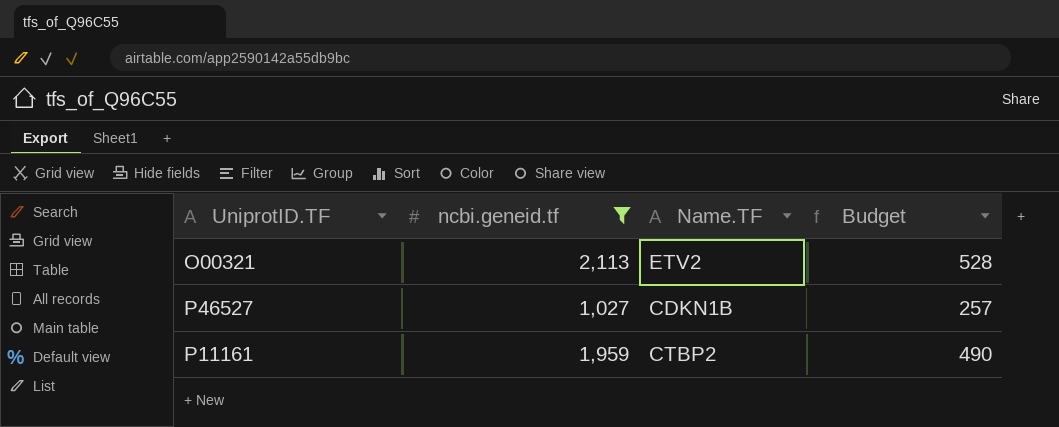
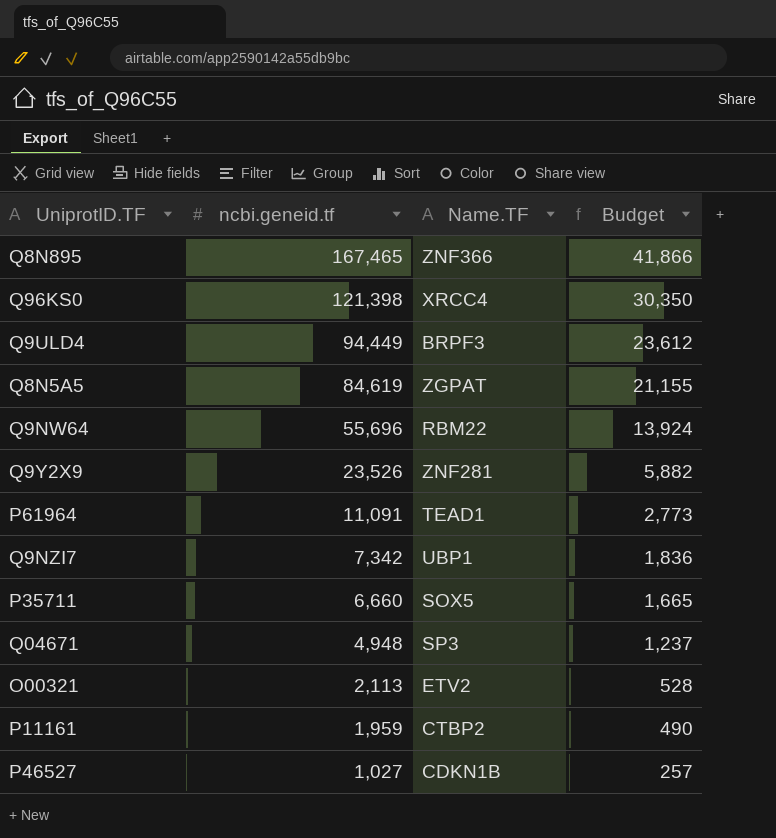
filter: ncbi.geneid.tf <= 2,113 -> none
row order: none -> ncbi.geneid.tf descending

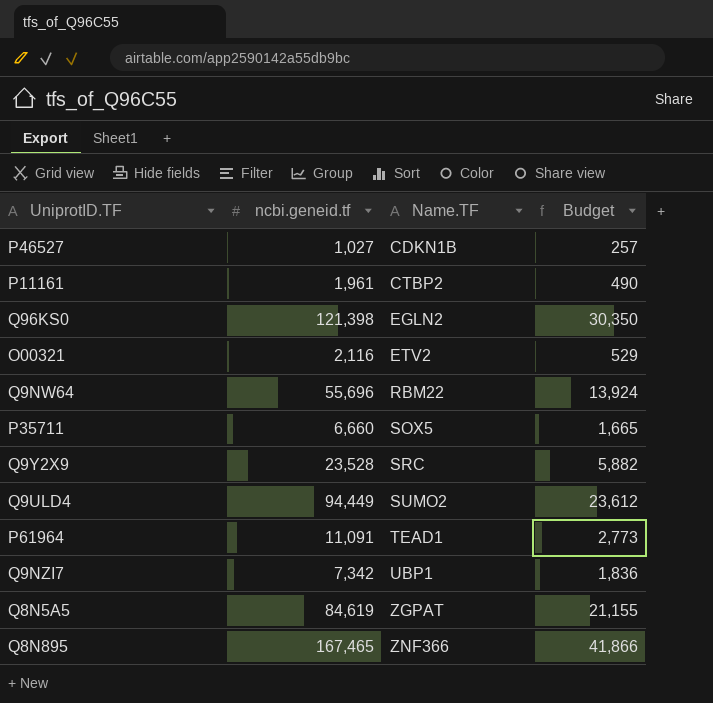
row order: ncbi.geneid.tf descending -> Name.TF ascending
row Q04671: 4,948 | SP3 | 1,237 -> none
P11161 | ncbi.geneid.tf: 1,959 -> 1,961
Q96KS0 | Name.TF: XRCC4 -> EGLN2
O00321 | ncbi.geneid.tf: 2,113 -> 2,116
O00321 | Budget: 528 -> 529
Q9Y2X9 | ncbi.geneid.tf: 23,526 -> 23,528
Q9Y2X9 | Name.TF: ZNF281 -> SRC
Q9ULD4 | Name.TF: BRPF3 -> SUMO2

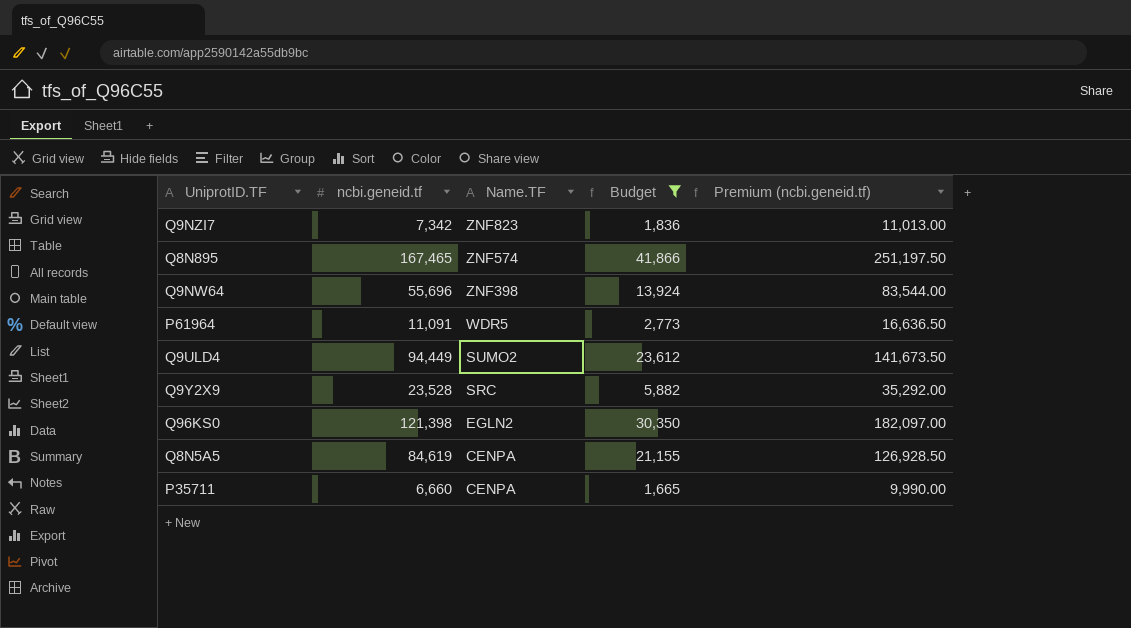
filter: none -> Budget >= 1,665
row order: Name.TF ascending -> Name.TF descending
column Premium (ncbi.geneid.tf) | formula: none -> [ncbi.geneid.tf] * 1.5
Q9NZI7 | Name.TF: UBP1 -> ZNF823
Q8N895 | Name.TF: ZNF366 -> ZNF574
Q9NW64 | Name.TF: RBM22 -> ZNF398
P61964 | Name.TF: TEAD1 -> WDR5
Q8N5A5 | Name.TF: ZGPAT -> CENPA
P35711 | Name.TF: SOX5 -> CENPA

